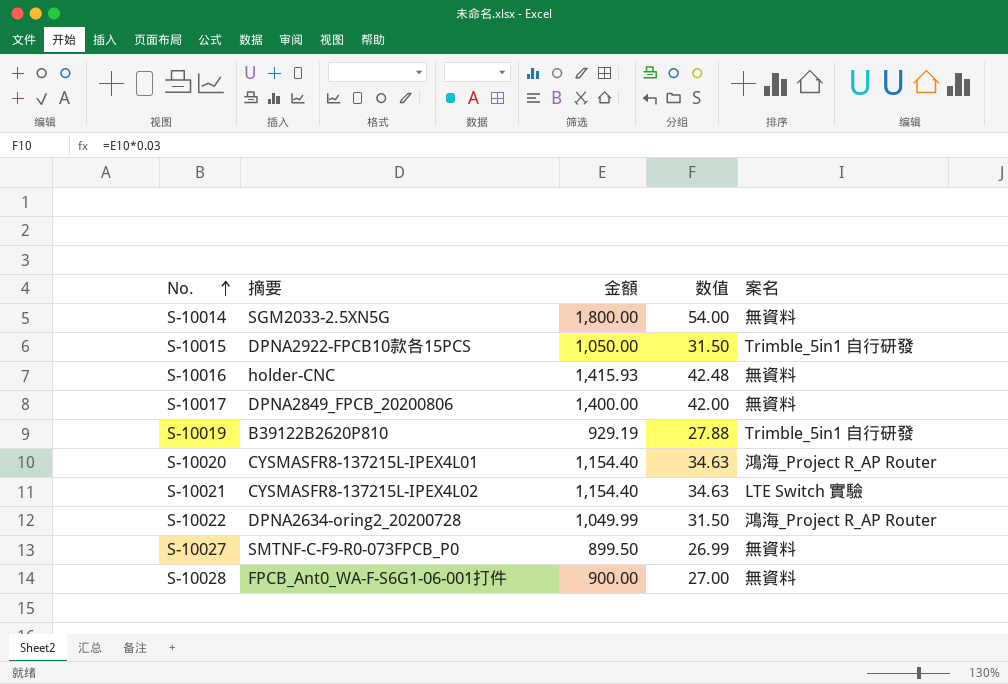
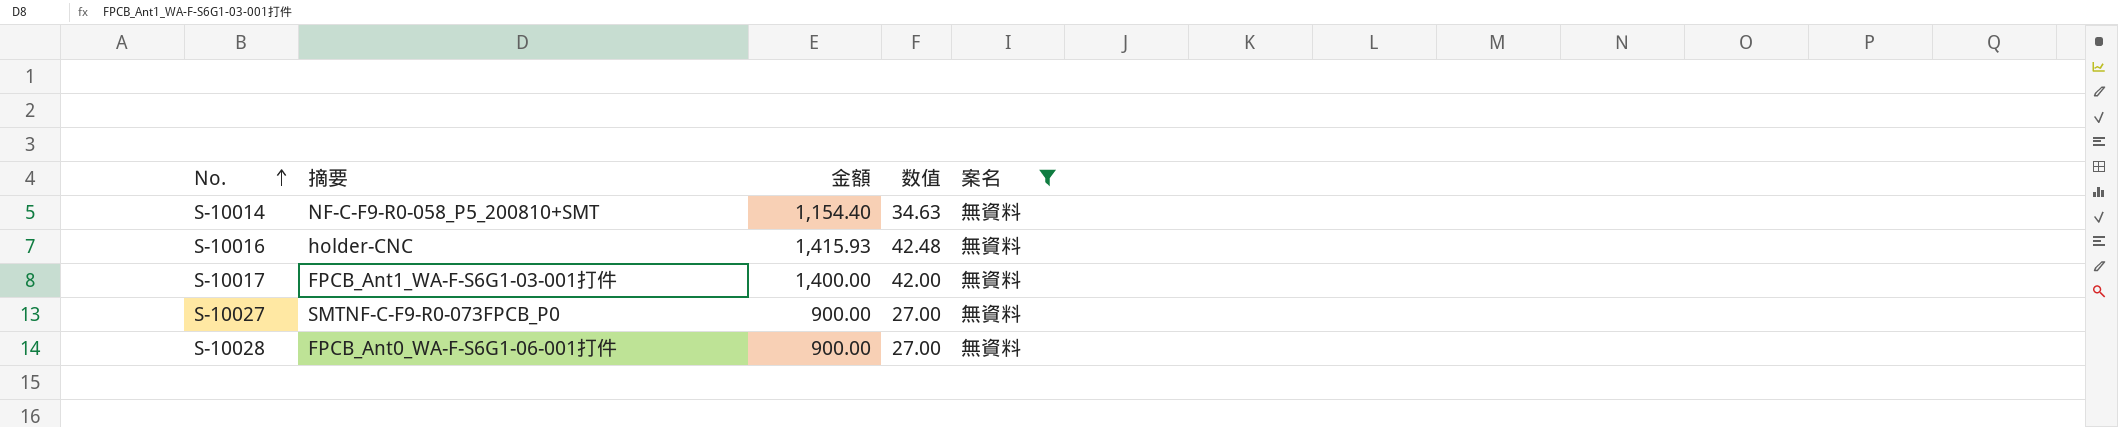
filter: none -> 案名 = 無資料
S-10014 | 摘要: SGM2033-2.5XN5G -> NF-C-F9-R0-058_P5_200810+SMT
S-10014 | 金額: 1,800.00 -> 1,154.40
S-10014 | 数值: 54.00 -> 34.63
S-10017 | 摘要: DPNA2849_FPCB_20200806 -> FPCB_Ant1_WA-F-S6G1-03-001打件
S-10027 | 金額: 899.50 -> 900.00
S-10027 | 数值: 26.99 -> 27.00

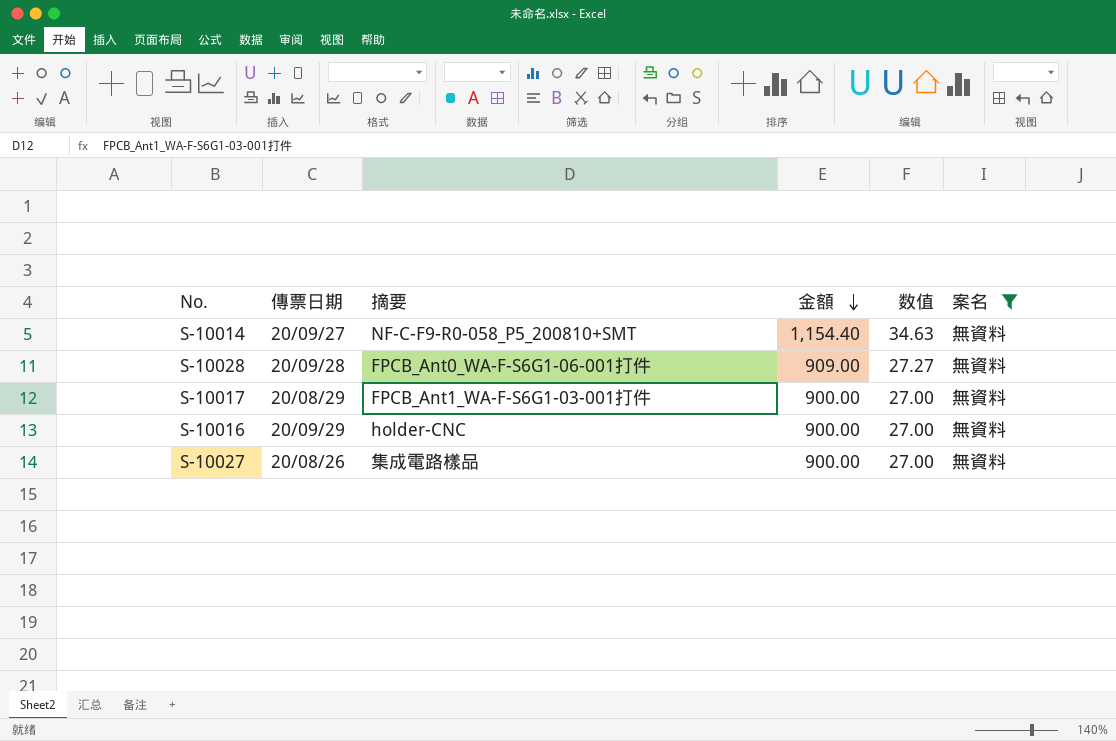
row order: No. ascending -> 金額 descending
column 傳票日期 | position: none -> 2
S-10028 | 金額: 900.00 -> 909.00
S-10028 | 数值: 27.00 -> 27.27
S-10017 | 金額: 1,400.00 -> 900.00
S-10017 | 数值: 42.00 -> 27.00
S-10016 | 金額: 1,415.93 -> 900.00
S-10016 | 数值: 42.48 -> 27.00
S-10027 | 摘要: SMTNF-C-F9-R0-073FPCB_P0 -> 集成電路樣品

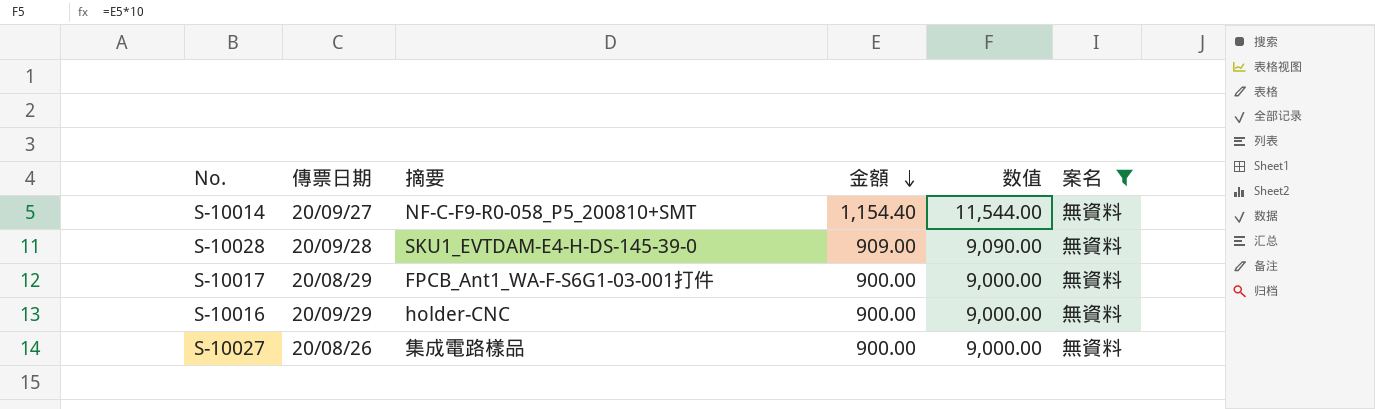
column 数值 | formula: [金額] * 0.03 -> [金額] * 10
S-10028 | 摘要: FPCB_Ant0_WA-F-S6G1-06-001打件 -> SKU1_EVTDAM-E4-H-DS-145-39-0

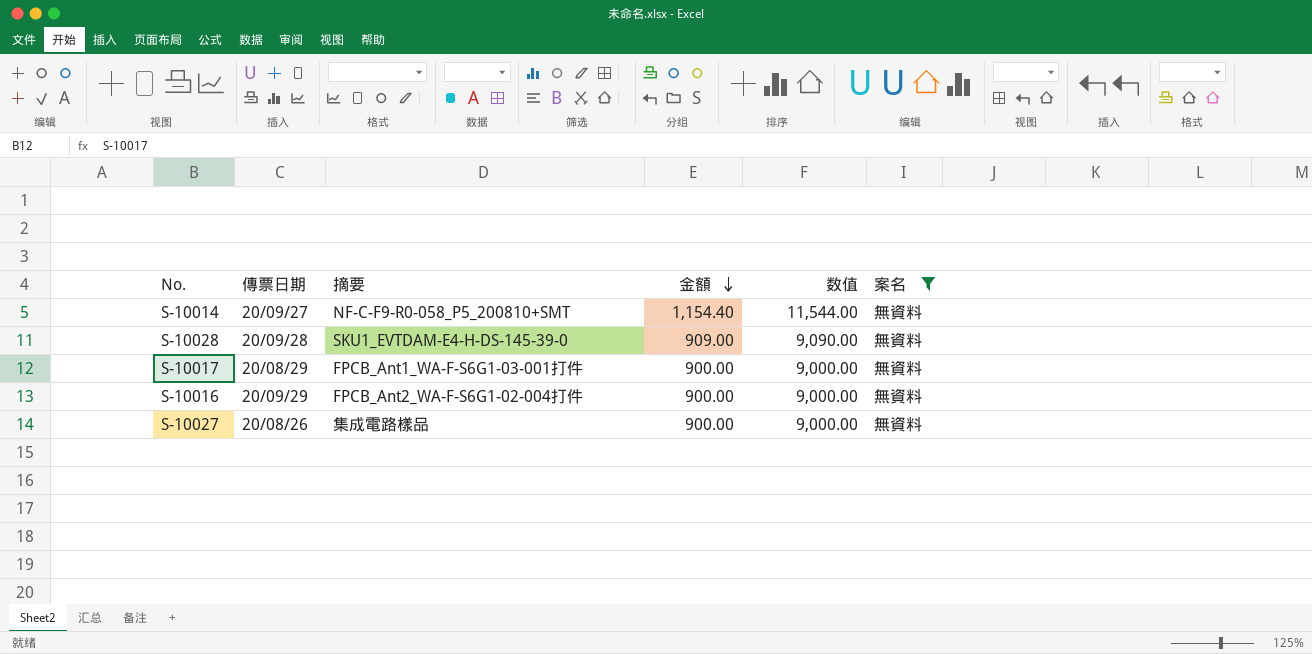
S-10016 | 摘要: holder-CNC -> FPCB_Ant2_WA-F-S6G1-02-004打件

